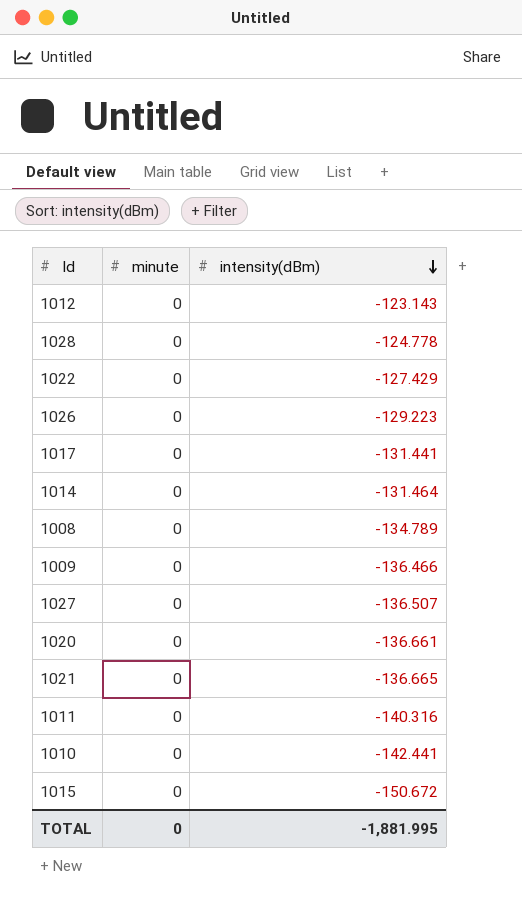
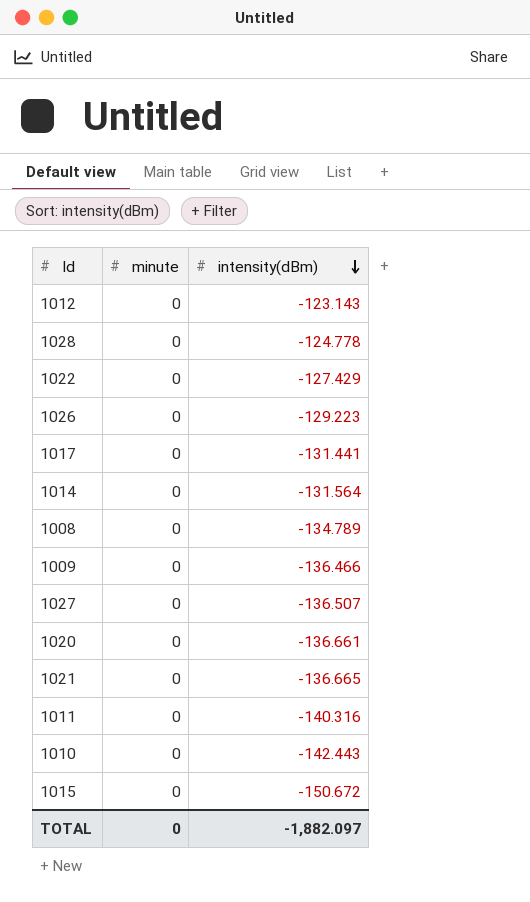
1014 | intensity(dBm): -131.464 -> -131.564
1010 | intensity(dBm): -142.441 -> -142.443
TOTAL | intensity(dBm): -1,881.995 -> -1,882.097

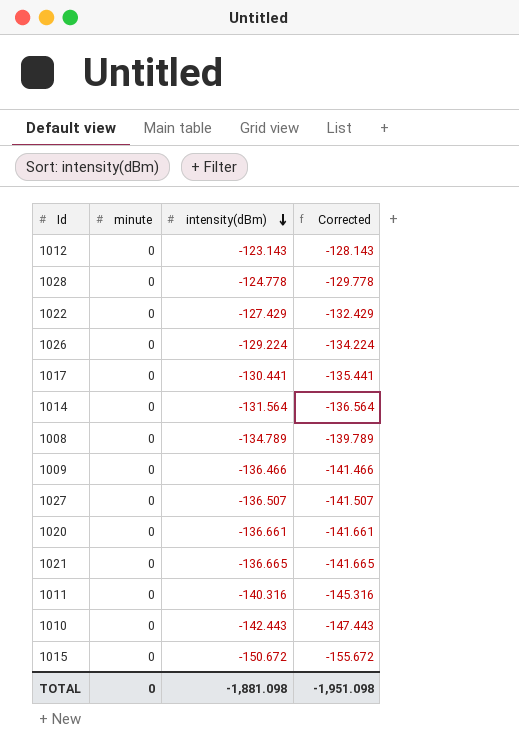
column Corrected | formula: none -> [intensity(dBm)] - 5
1026 | intensity(dBm): -129.223 -> -129.224
1017 | intensity(dBm): -131.441 -> -130.441
TOTAL | intensity(dBm): -1,882.097 -> -1,881.098

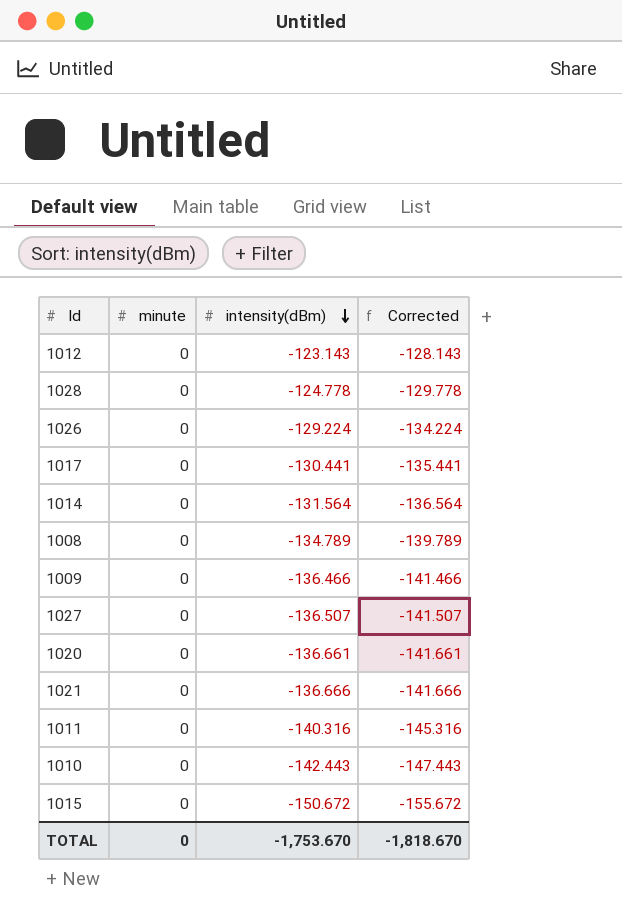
row 1022: 0 | -127.429 | -132.429 -> none
1021 | intensity(dBm): -136.665 -> -136.666
1021 | Corrected: -141.665 -> -141.666
TOTAL | intensity(dBm): -1,881.098 -> -1,753.670
TOTAL | Corrected: -1,951.098 -> -1,818.670

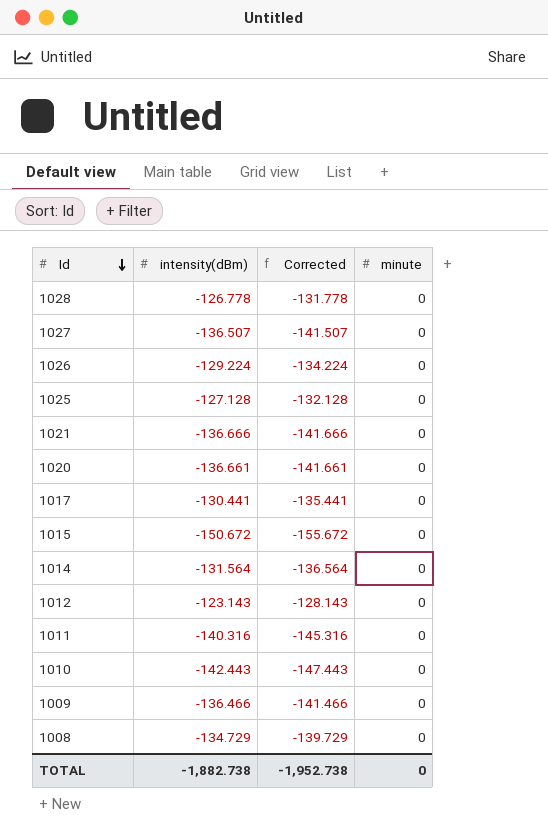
row order: intensity(dBm) descending -> Id descending
column minute | position: 2 -> 4
1028 | intensity(dBm): -124.778 -> -126.778
1028 | Corrected: -129.778 -> -131.778
row 1025: none -> -127.128 | -132.128 | 0
1008 | intensity(dBm): -134.789 -> -134.729
1008 | Corrected: -139.789 -> -139.729
TOTAL | intensity(dBm): -1,753.670 -> -1,882.738
TOTAL | Corrected: -1,818.670 -> -1,952.738

